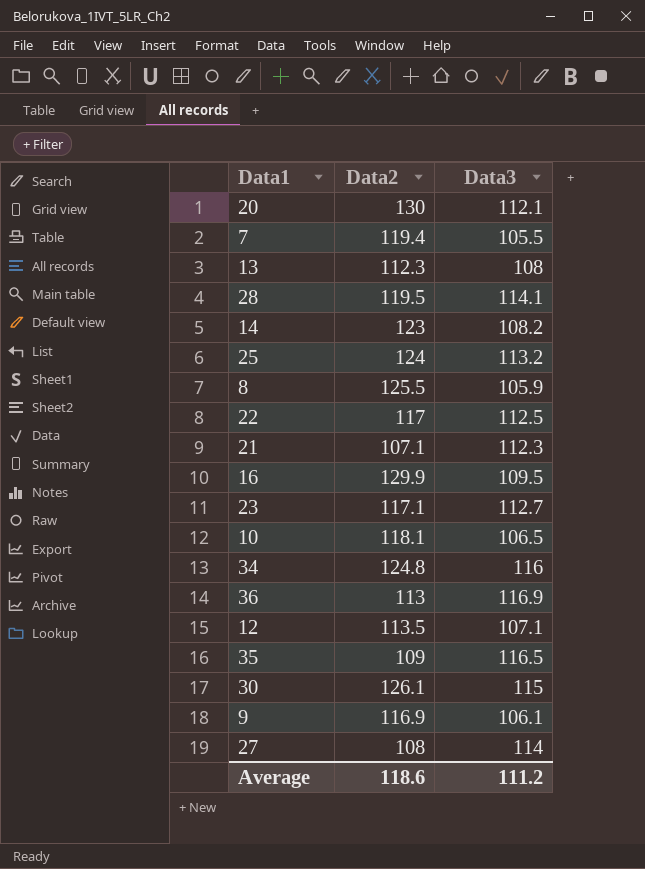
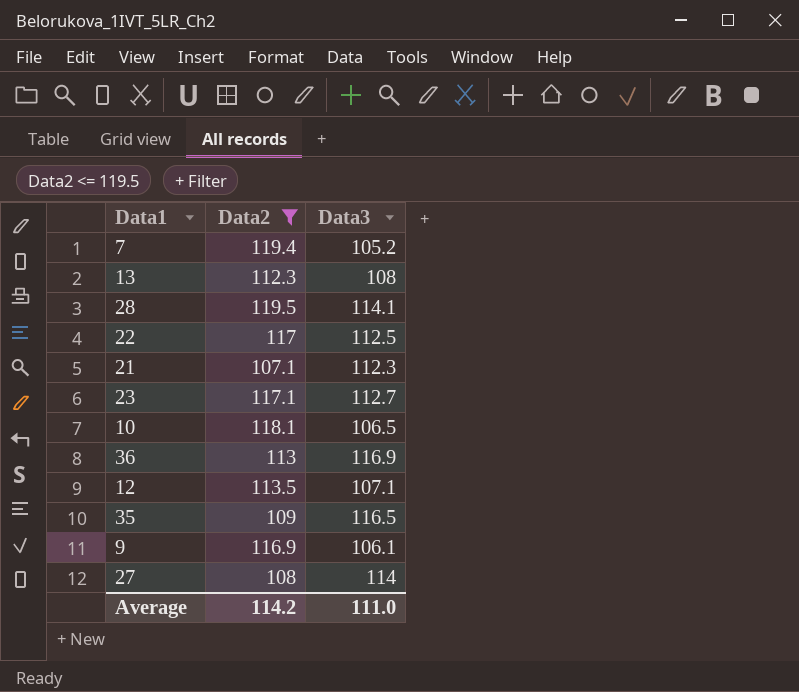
filter: none -> Data2 <= 119.5
7 | Data3: 105.5 -> 105.2
Average | Data2: 118.6 -> 114.2
Average | Data3: 111.2 -> 111.0

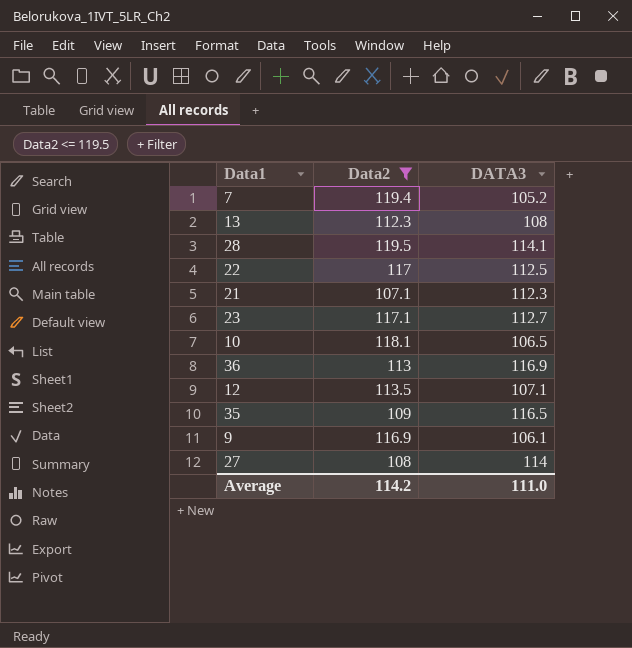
column name: Data3 -> DATA3

